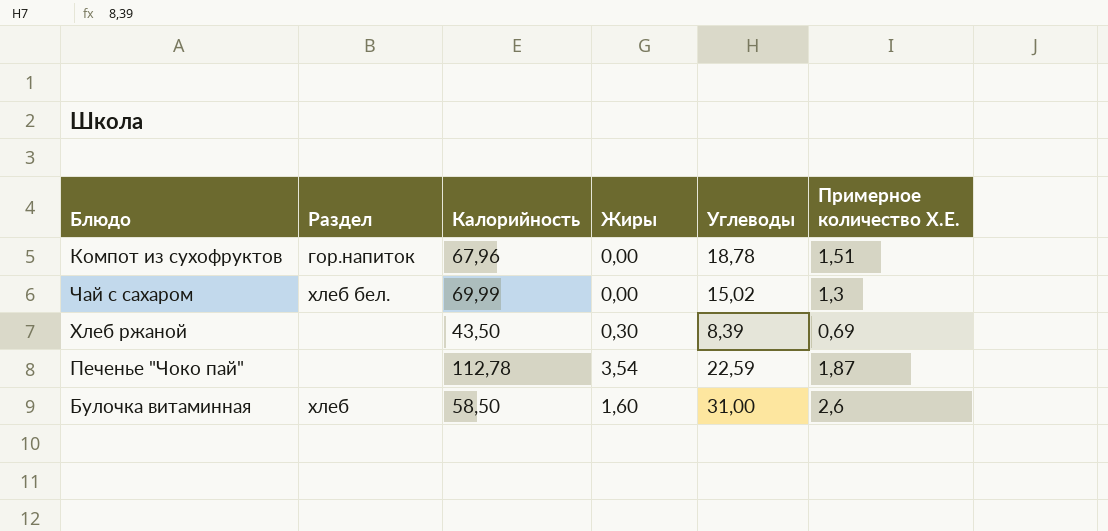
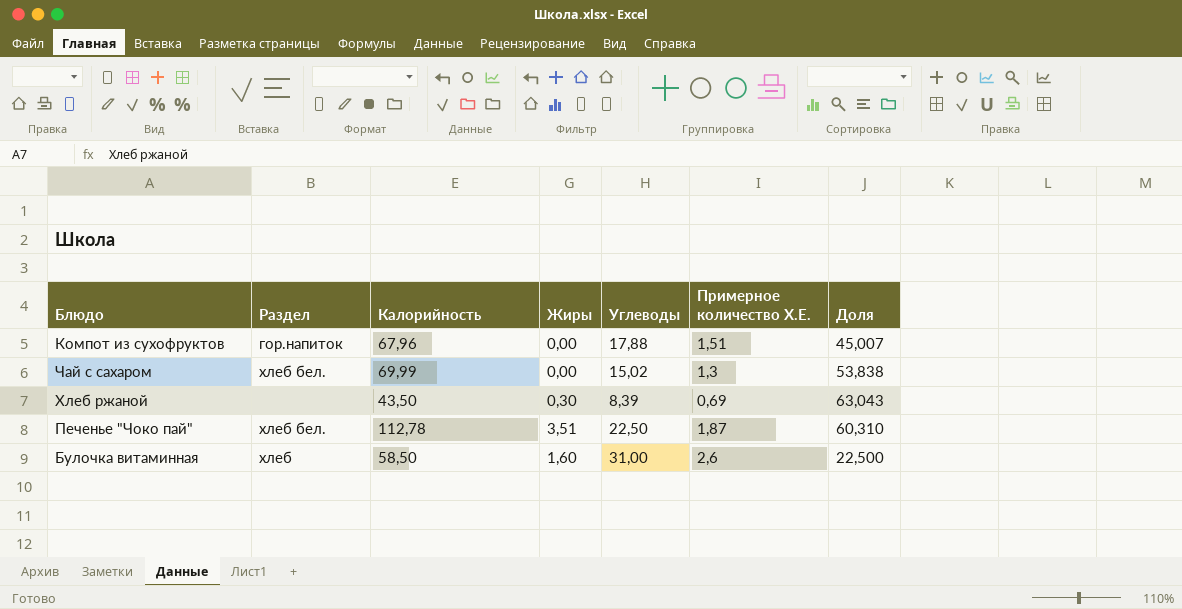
column Доля | formula: none -> [Калорийность] / [Примерное количество Х.Е.]
Компот из сухофруктов | Углеводы: 18,78 -> 17,88
Печенье "Чоко пай" | Раздел: none -> хлеб бел.
Печенье "Чоко пай" | Жиры: 3,54 -> 3,51
Печенье "Чоко пай" | Углеводы: 22,59 -> 22,50

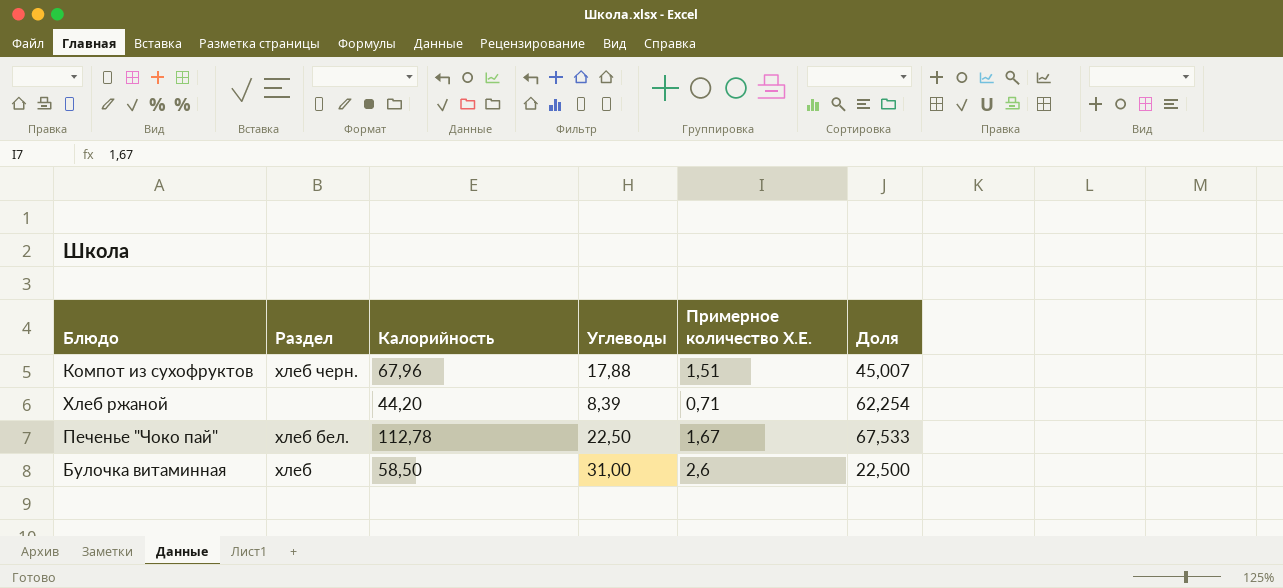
column Жиры | position: 4 -> none
row Чай с сахаром: хлеб бел. | 69,99 | 0,00 | 15,02 | 1,3 | 53,838 -> none
Компот из сухофруктов | Раздел: гор.напиток -> хлеб черн.
Хлеб ржаной | Калорийность: 43,50 -> 44,20
Хлеб ржаной | Примерное количество Х.Е.: 0,69 -> 0,71
Хлеб ржаной | Доля: 63,043 -> 62,254
Печенье "Чоко пай" | Примерное количество Х.Е.: 1,87 -> 1,67
Печенье "Чоко пай" | Доля: 60,310 -> 67,533

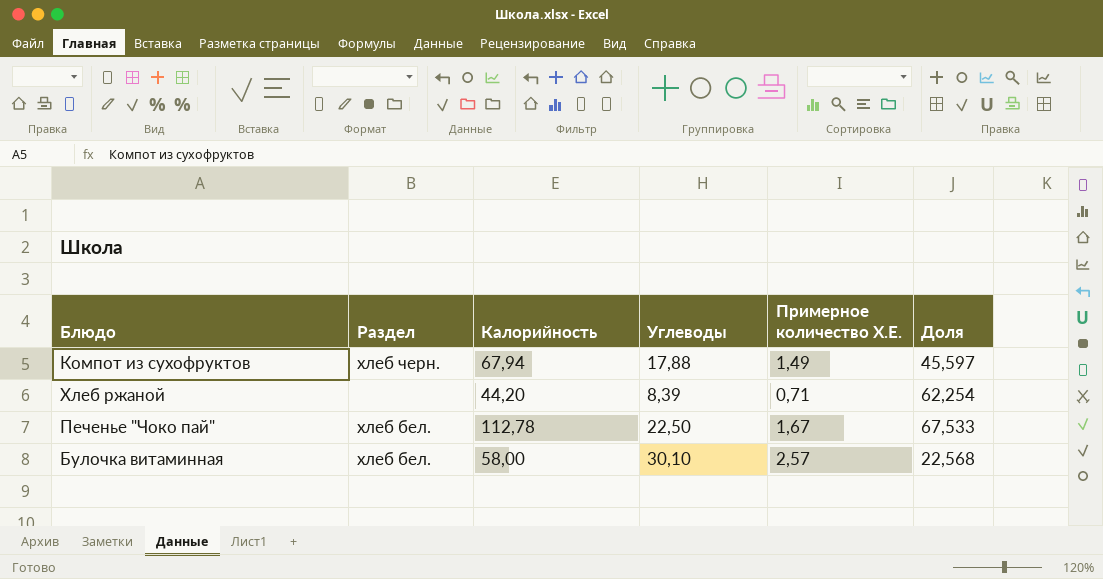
Компот из сухофруктов | Калорийность: 67,96 -> 67,94
Компот из сухофруктов | Примерное количество Х.Е.: 1,51 -> 1,49
Компот из сухофруктов | Доля: 45,007 -> 45,597
Булочка витаминная | Раздел: хлеб -> хлеб бел.
Булочка витаминная | Калорийность: 58,50 -> 58,00
Булочка витаминная | Углеводы: 31,00 -> 30,10
Булочка витаминная | Примерное количество Х.Е.: 2,6 -> 2,57
Булочка витаминная | Доля: 22,500 -> 22,568

